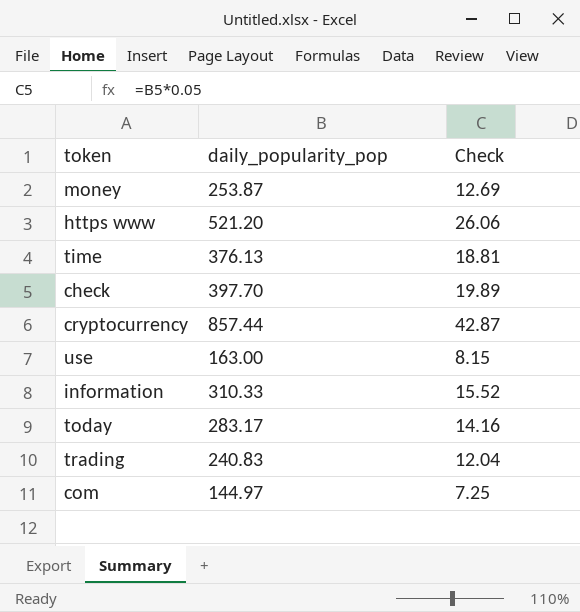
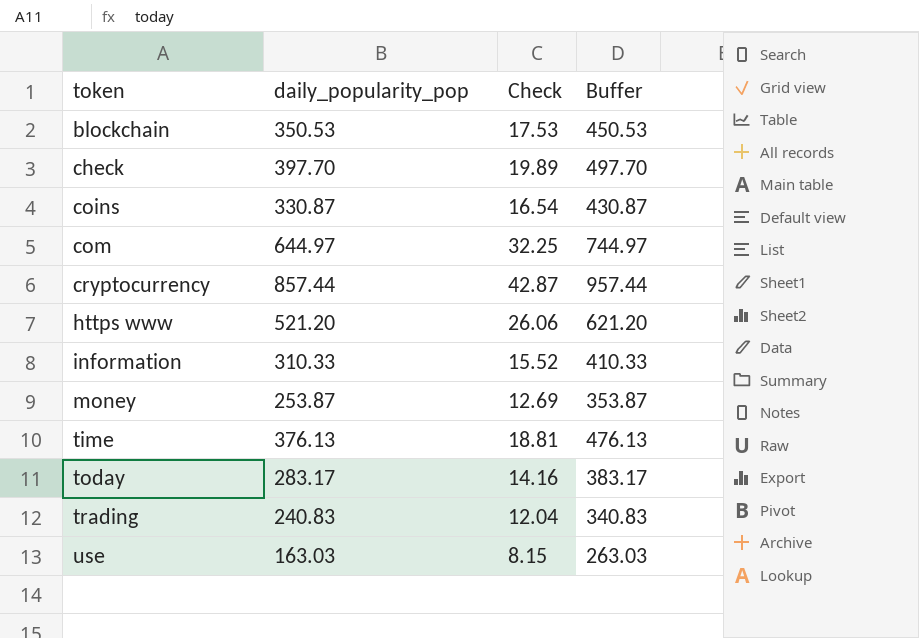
row order: none -> token ascending
column Buffer | formula: none -> [daily_popularity_pop] + 100
row blockchain: none -> 350.53 | 17.53 | 450.53
row coins: none -> 330.87 | 16.54 | 430.87
com | daily_popularity_pop: 144.97 -> 644.97
com | Check: 7.25 -> 32.25
use | daily_popularity_pop: 163.00 -> 163.03

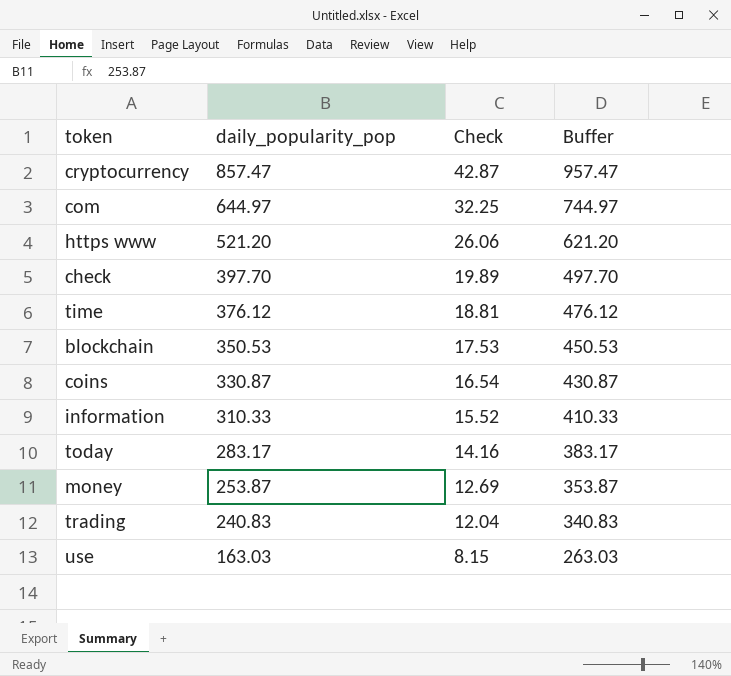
row order: token ascending -> daily_popularity_pop descending
cryptocurrency | daily_popularity_pop: 857.44 -> 857.47
cryptocurrency | Buffer: 957.44 -> 957.47
time | daily_popularity_pop: 376.13 -> 376.12
time | Buffer: 476.13 -> 476.12

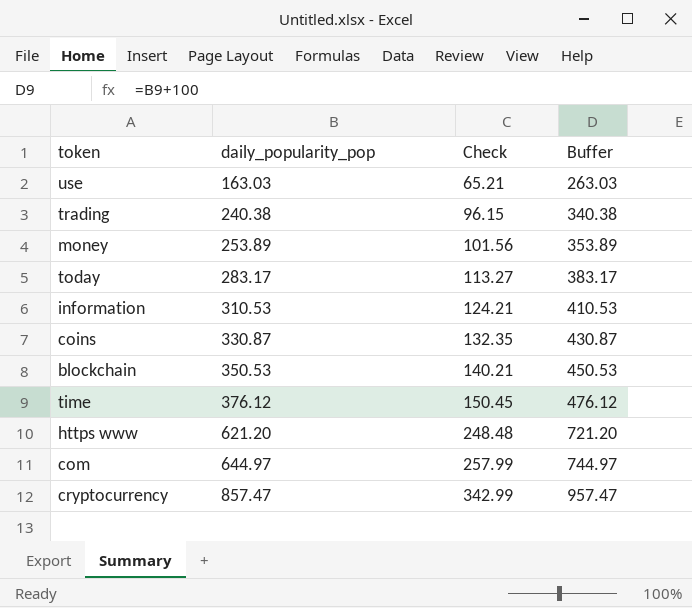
row order: daily_popularity_pop descending -> daily_popularity_pop ascending
column Check | formula: [daily_popularity_pop] * 0.05 -> [daily_popularity_pop] * 0.4
row check: 397.70 | 19.89 | 497.70 -> none
trading | daily_popularity_pop: 240.83 -> 240.38
trading | Buffer: 340.83 -> 340.38
money | daily_popularity_pop: 253.87 -> 253.89
money | Buffer: 353.87 -> 353.89
information | daily_popularity_pop: 310.33 -> 310.53
information | Buffer: 410.33 -> 410.53
https www | daily_popularity_pop: 521.20 -> 621.20
https www | Buffer: 621.20 -> 721.20

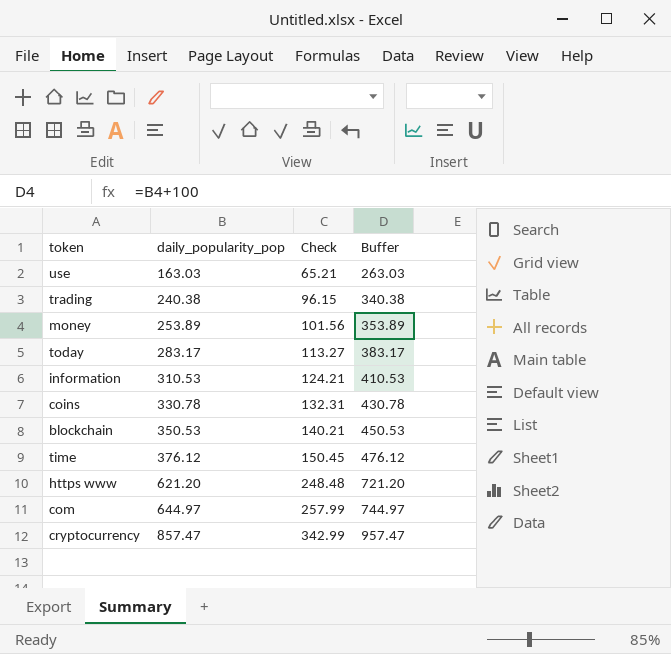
coins | daily_popularity_pop: 330.87 -> 330.78
coins | Check: 132.35 -> 132.31
coins | Buffer: 430.87 -> 430.78

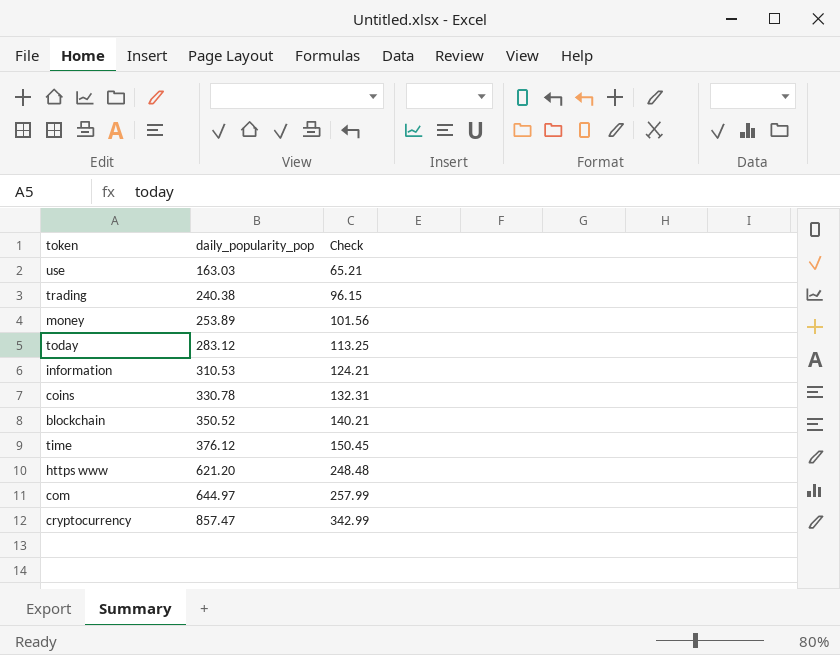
column Buffer | formula: [daily_popularity_pop] + 100 -> none
today | daily_popularity_pop: 283.17 -> 283.12
today | Check: 113.27 -> 113.25
blockchain | daily_popularity_pop: 350.53 -> 350.52

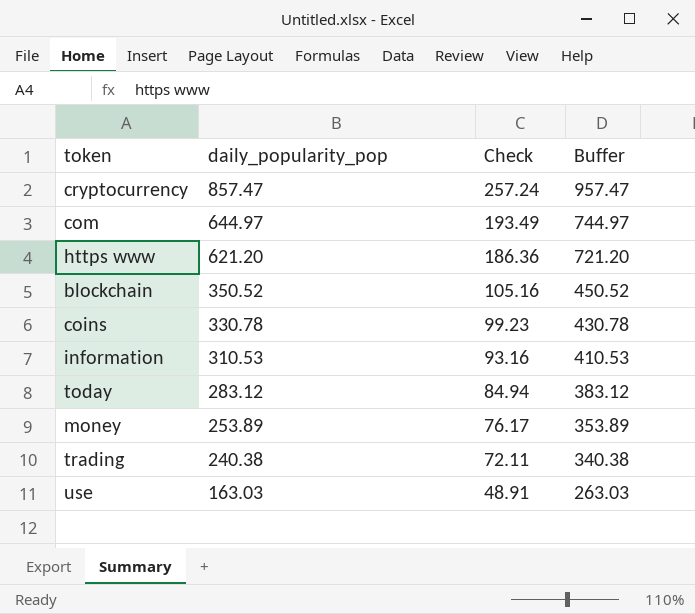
row order: daily_popularity_pop ascending -> daily_popularity_pop descending
column Check | formula: [daily_popularity_pop] * 0.4 -> [daily_popularity_pop] * 0.3
column Buffer | formula: none -> [daily_popularity_pop] + 100
row time: 376.12 | 150.45 -> none

